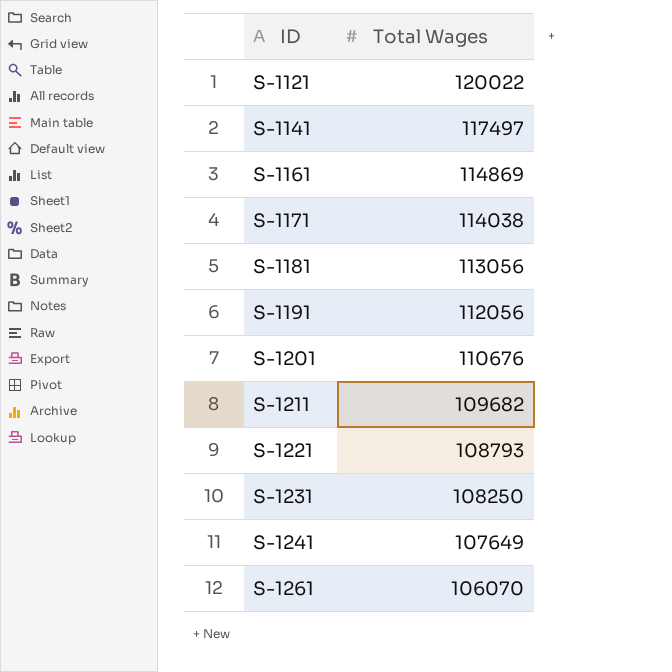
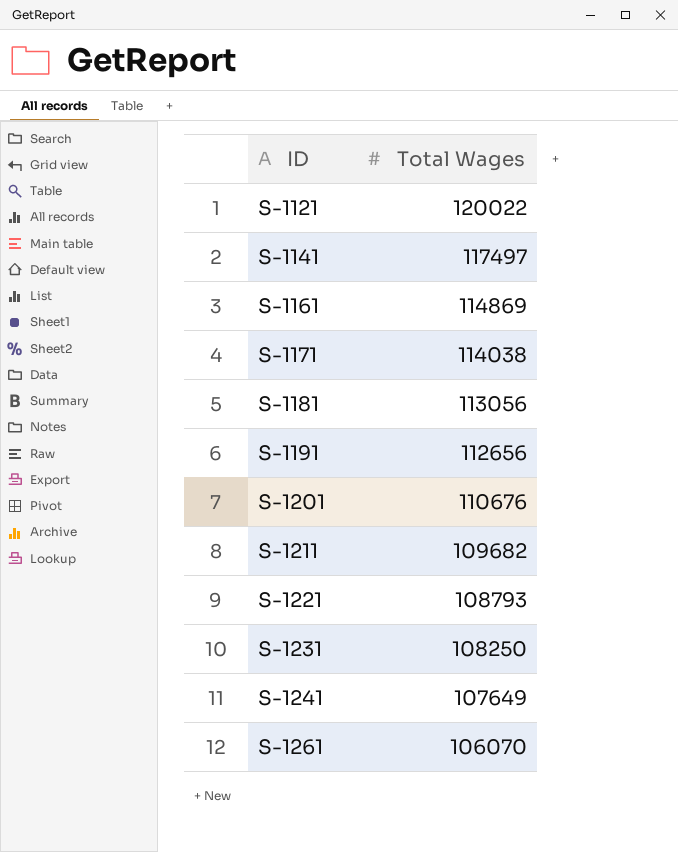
S-1191 | Total Wages: 112056 -> 112656

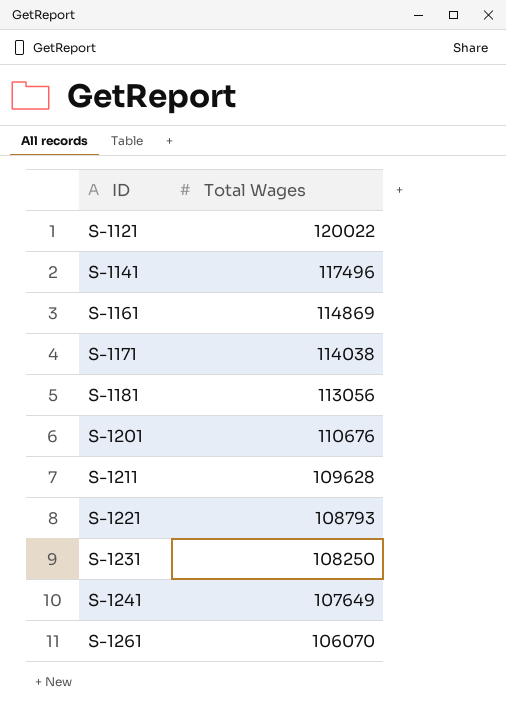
row S-1191: 112656 -> none
S-1141 | Total Wages: 117497 -> 117496
S-1211 | Total Wages: 109682 -> 109628

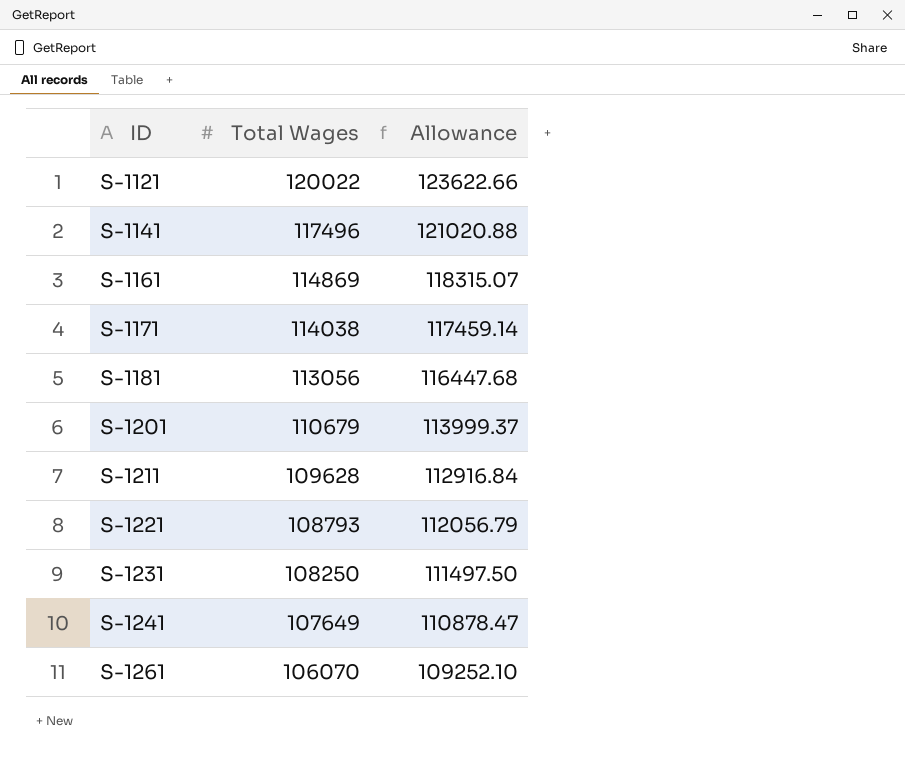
column Allowance | formula: none -> [Total Wages] * 1.03
S-1201 | Total Wages: 110676 -> 110679

